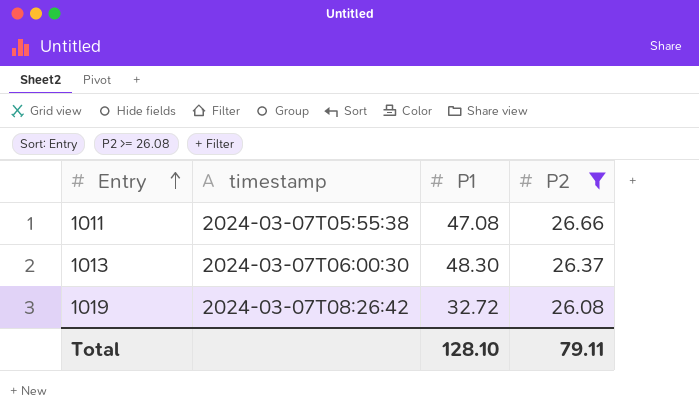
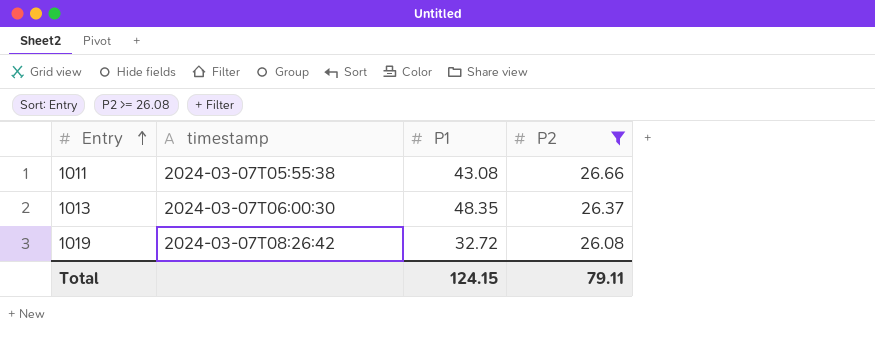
1011 | P1: 47.08 -> 43.08
1013 | P1: 48.30 -> 48.35
Total | P1: 128.10 -> 124.15

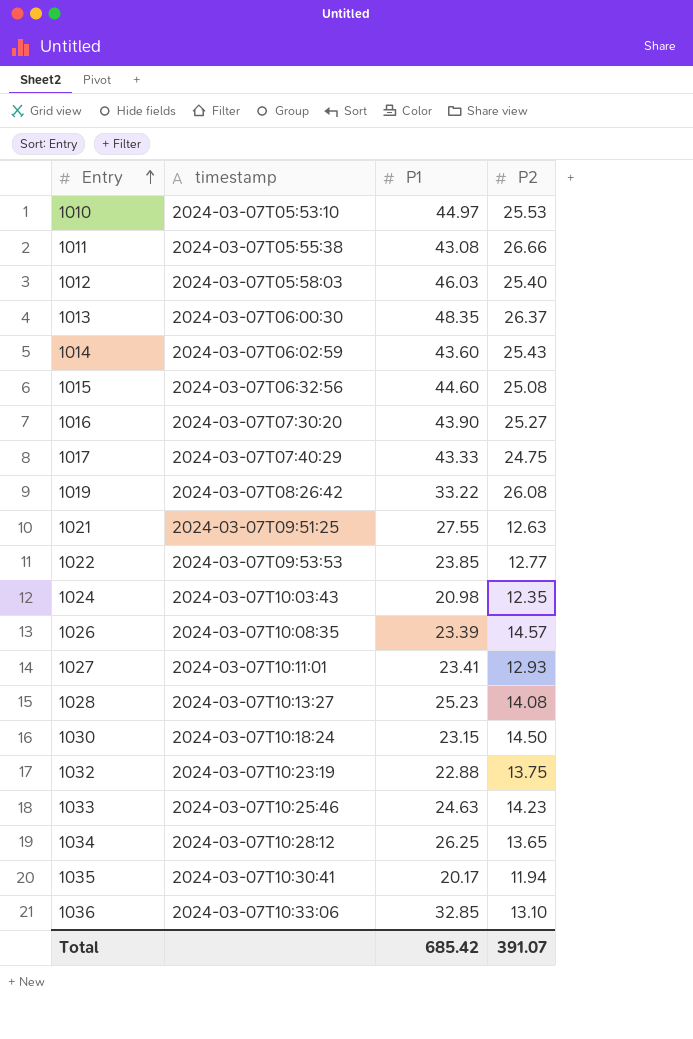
filter: P2 >= 26.08 -> none
1019 | P1: 32.72 -> 33.22
Total | P1: 124.15 -> 685.42
Total | P2: 79.11 -> 391.07

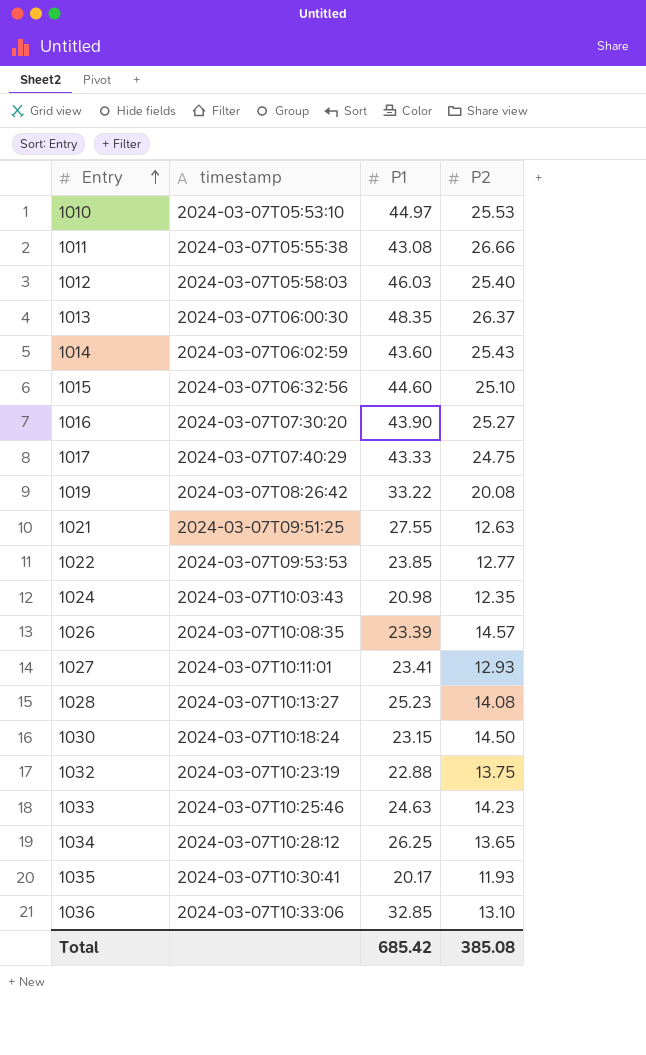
1015 | P2: 25.08 -> 25.10
1019 | P2: 26.08 -> 20.08
1035 | P2: 11.94 -> 11.93
Total | P2: 391.07 -> 385.08

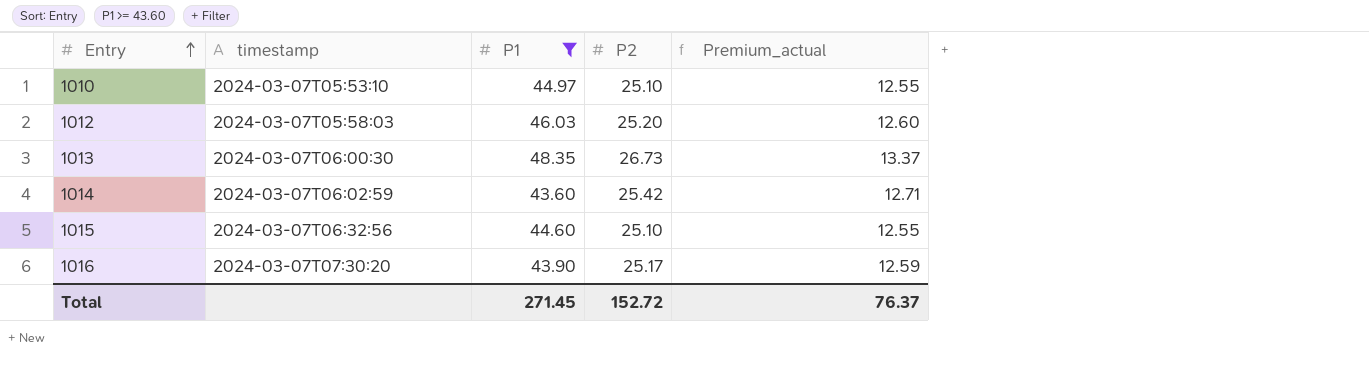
filter: none -> P1 >= 43.60
column Premium_actual | formula: none -> [P2] * 0.5
1010 | P2: 25.53 -> 25.10
1012 | P2: 25.40 -> 25.20
1013 | P2: 26.37 -> 26.73
1014 | P2: 25.43 -> 25.42
1016 | P2: 25.27 -> 25.17
Total | P1: 685.42 -> 271.45
Total | P2: 385.08 -> 152.72

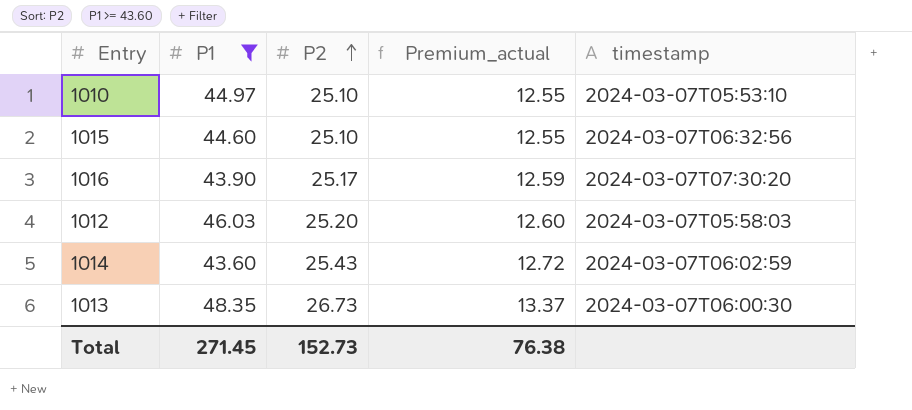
row order: Entry ascending -> P2 ascending
column timestamp | position: 2 -> 5
1014 | P2: 25.42 -> 25.43
1014 | Premium_actual: 12.71 -> 12.72
Total | P2: 152.72 -> 152.73
Total | Premium_actual: 76.37 -> 76.38

